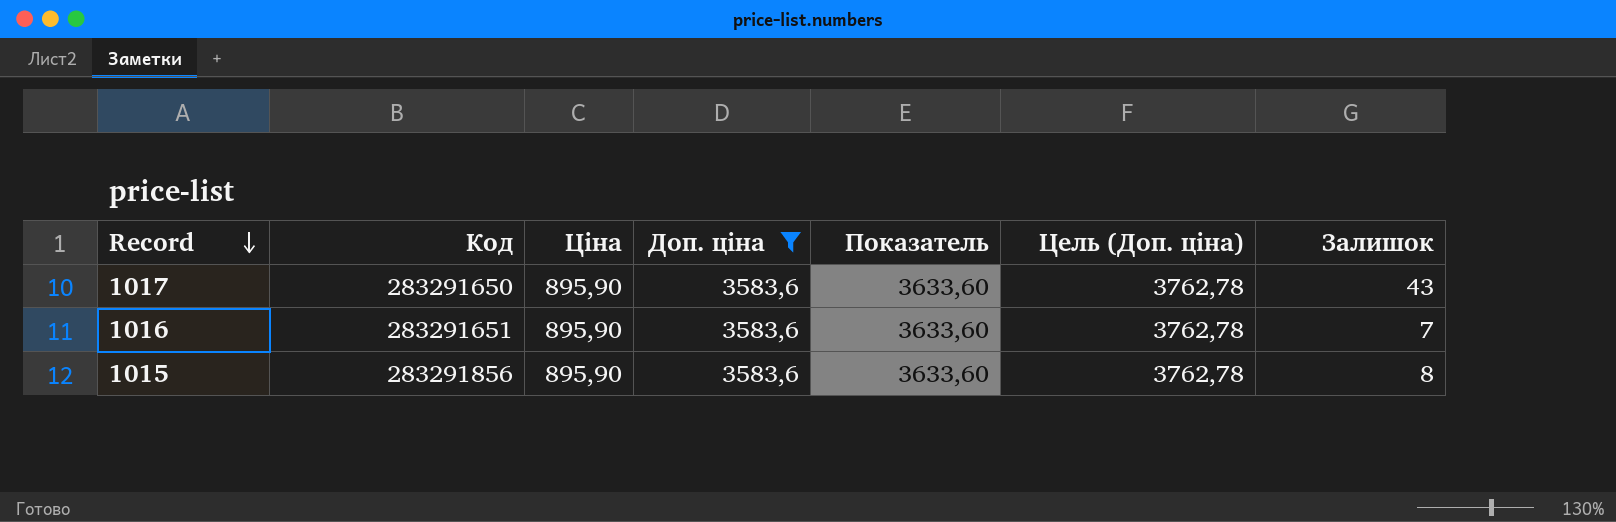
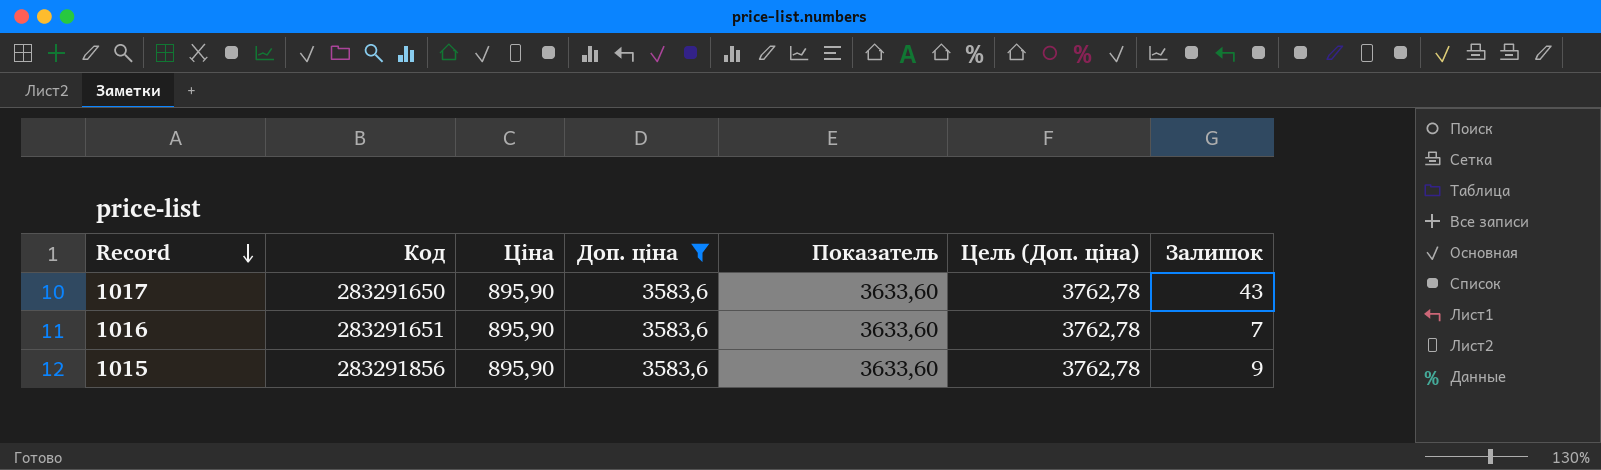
1015 | Залишок: 8 -> 9

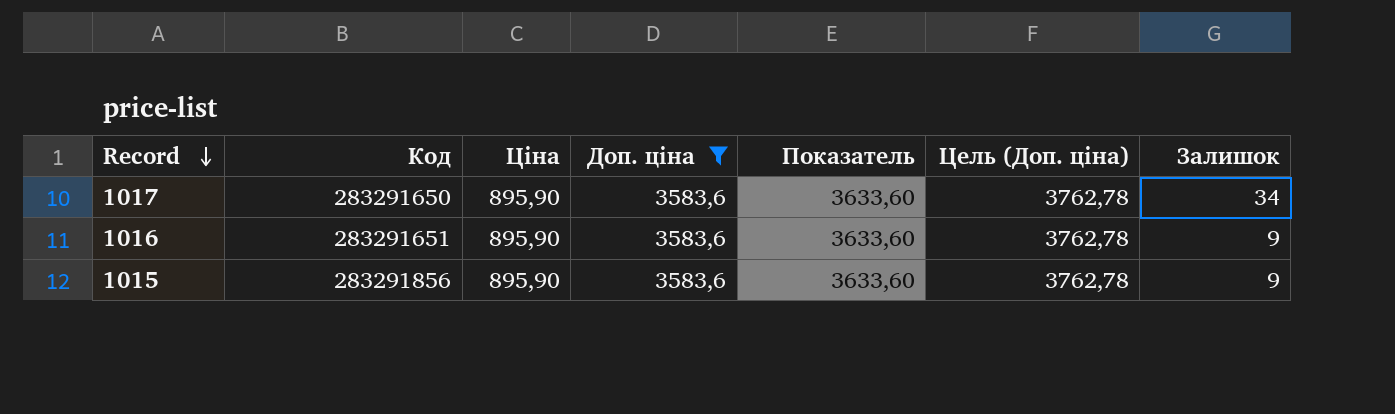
1017 | Залишок: 43 -> 34
1016 | Залишок: 7 -> 9

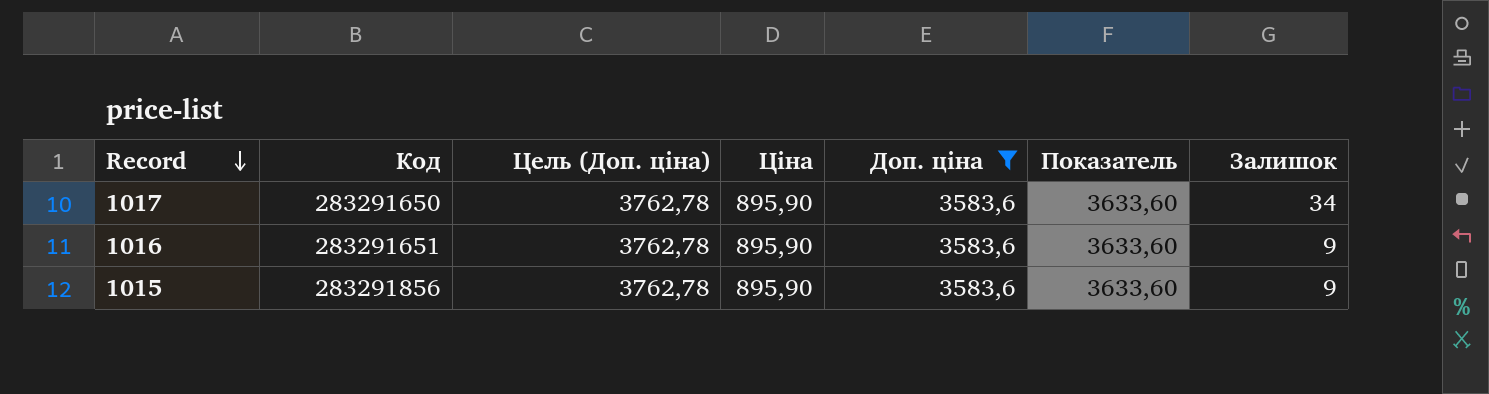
column Цель (Доп. ціна) | position: 6 -> 3

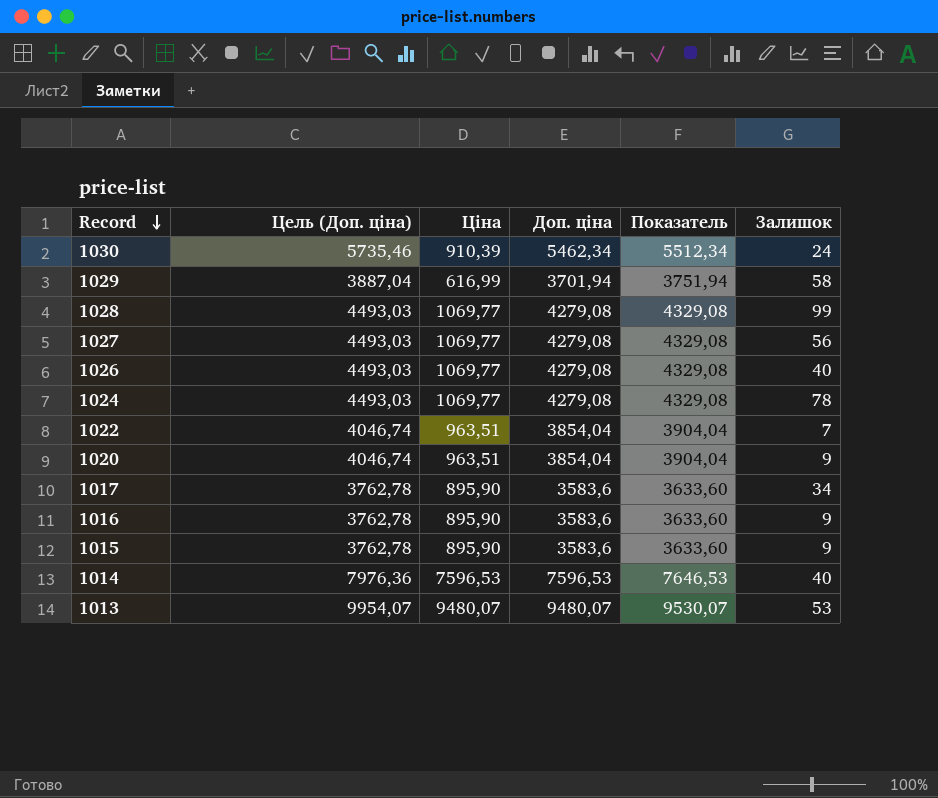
filter: Доп. ціна = 3583,6 -> none
column Код | position: 2 -> none

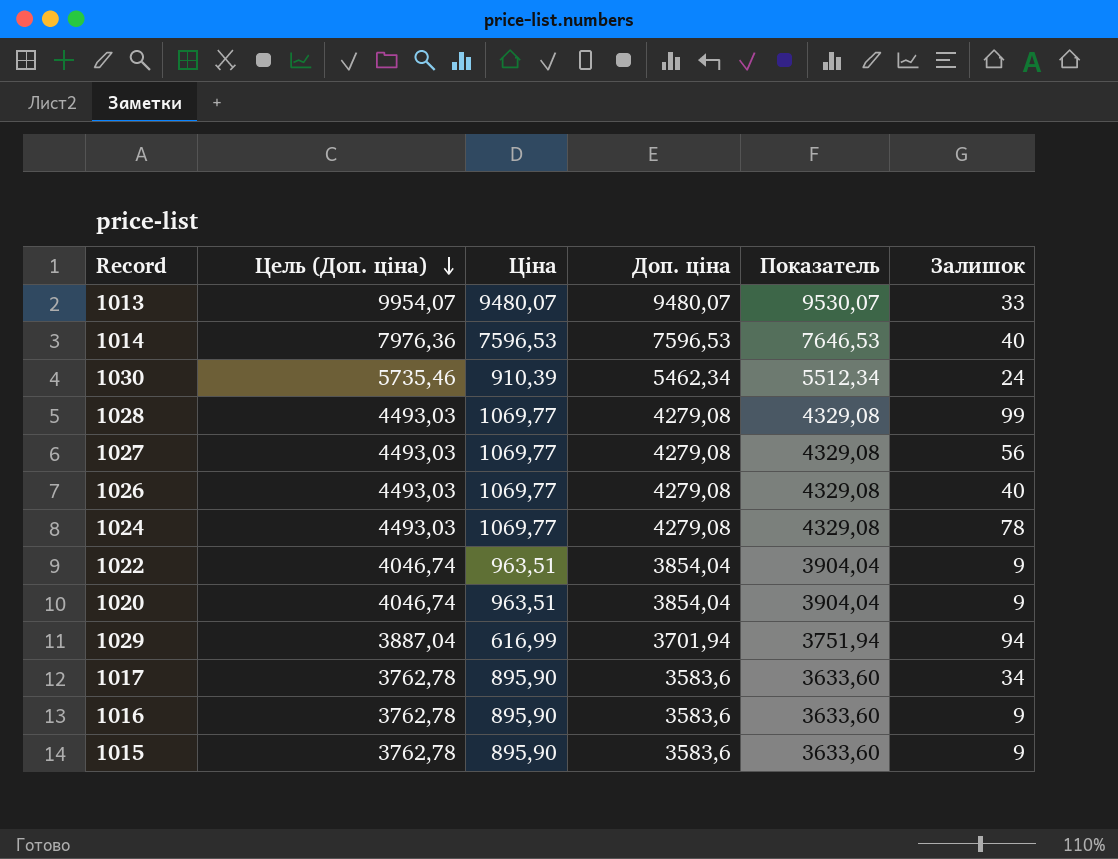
row order: Record descending -> Цель (Доп. ціна) descending
1013 | Залишок: 53 -> 33
1022 | Залишок: 7 -> 9
1029 | Залишок: 58 -> 94

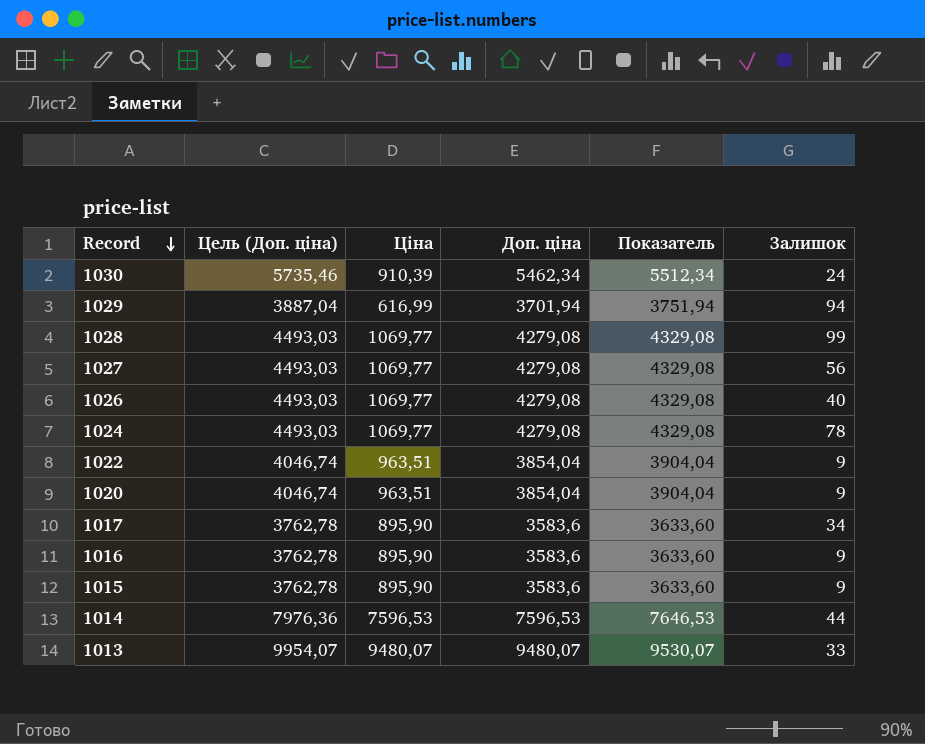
row order: Цель (Доп. ціна) descending -> Record descending
1014 | Залишок: 40 -> 44

